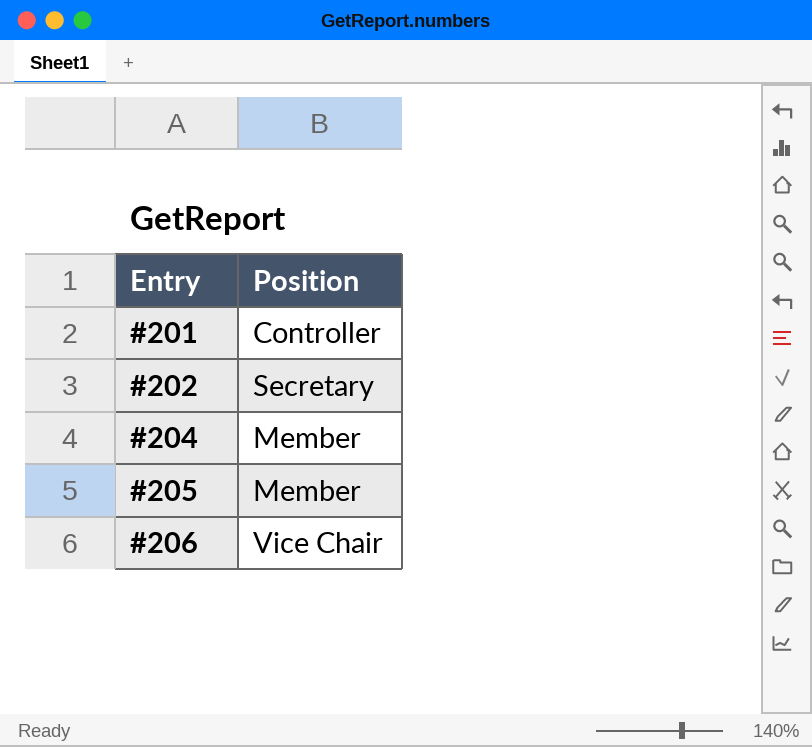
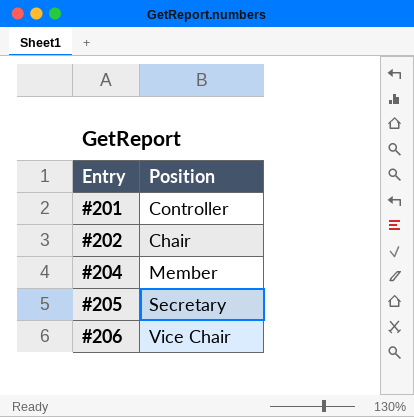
#202 | Position: Secretary -> Chair
#205 | Position: Member -> Secretary

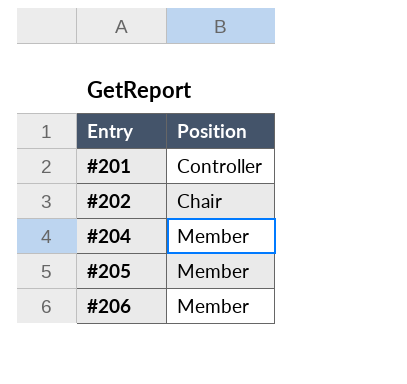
#205 | Position: Secretary -> Member
#206 | Position: Vice Chair -> Member

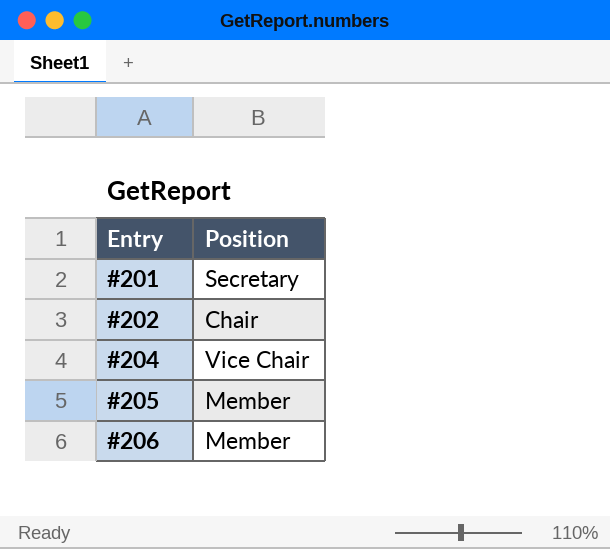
#201 | Position: Controller -> Secretary
#204 | Position: Member -> Vice Chair

